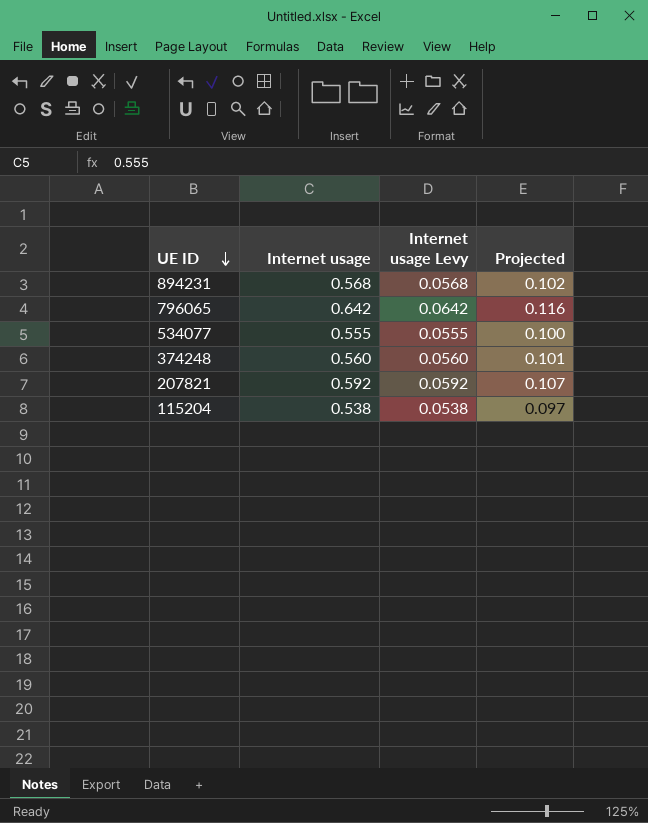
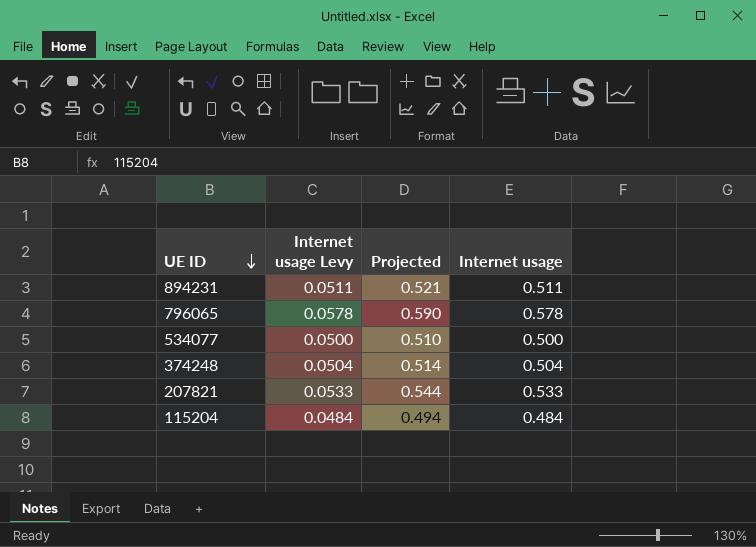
column Projected | formula: [Internet usage] * 0.18 -> [Internet usage] * 1.02
column Internet usage | position: 2 -> 4
894231 | Internet usage Levy: 0.0568 -> 0.0511
894231 | Internet usage: 0.568 -> 0.511
796065 | Internet usage Levy: 0.0642 -> 0.0578
796065 | Internet usage: 0.642 -> 0.578
534077 | Internet usage Levy: 0.0555 -> 0.0500
534077 | Internet usage: 0.555 -> 0.500
374248 | Internet usage Levy: 0.0560 -> 0.0504
374248 | Internet usage: 0.560 -> 0.504
207821 | Internet usage Levy: 0.0592 -> 0.0533
207821 | Internet usage: 0.592 -> 0.533
115204 | Internet usage Levy: 0.0538 -> 0.0484
115204 | Internet usage: 0.538 -> 0.484

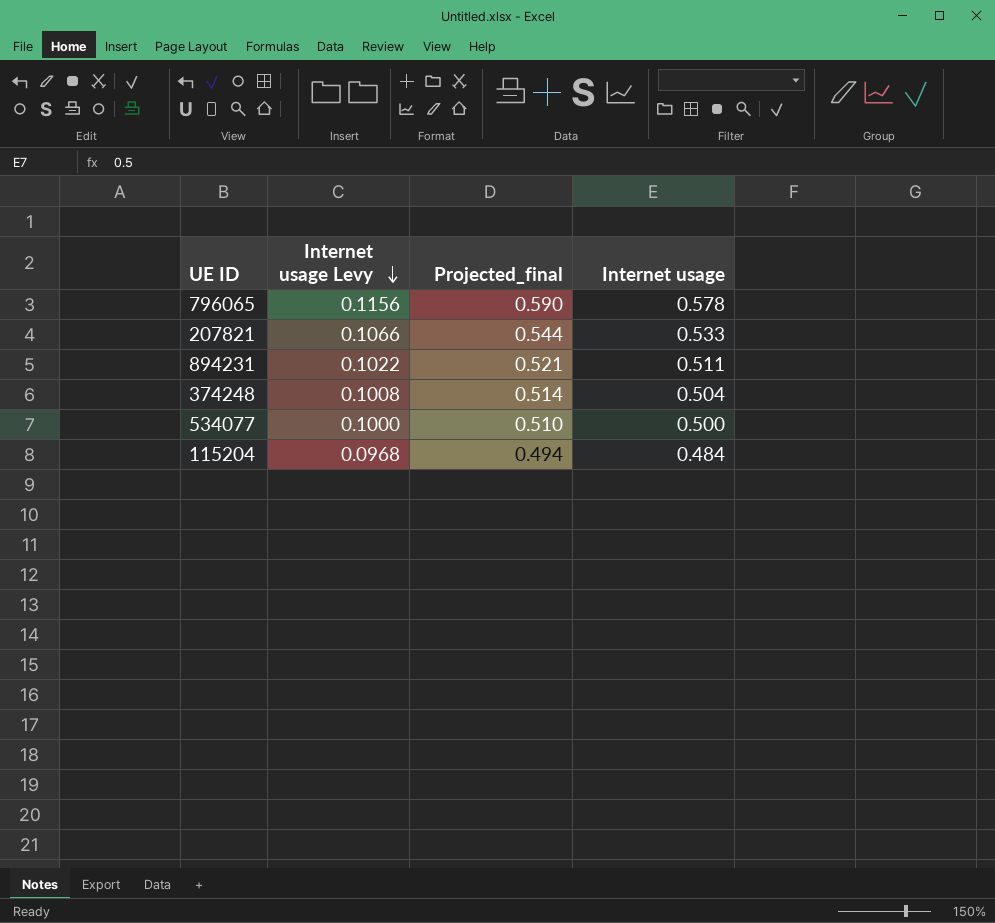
row order: UE ID descending -> Internet usage Levy descending
column Internet usage Levy | formula: [Internet usage] * 0.1 -> [Internet usage] * 0.2
column name: Projected -> Projected_final

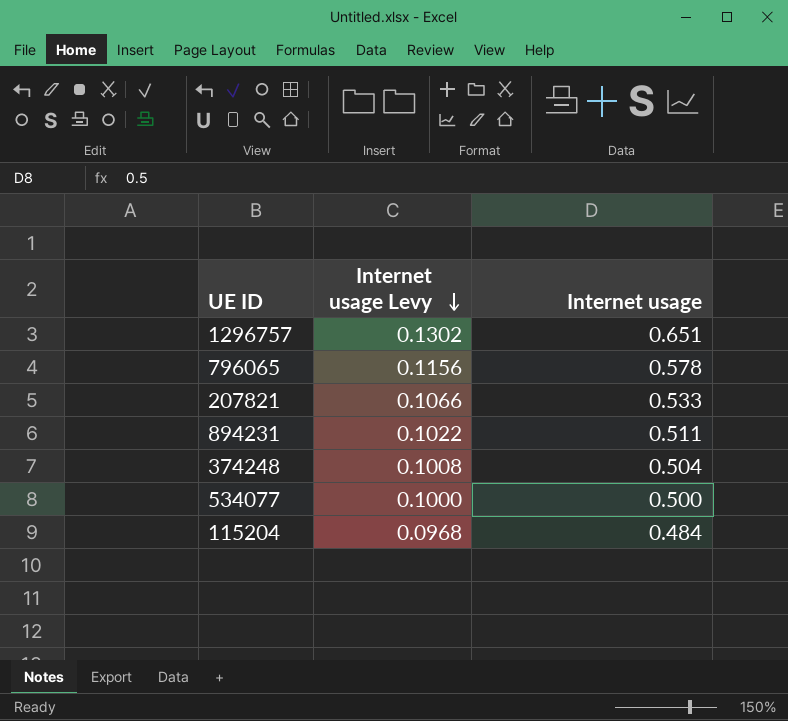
column Projected_final | formula: [Internet usage] * 1.02 -> none
row 1296757: none -> 0.1302 | 0.651

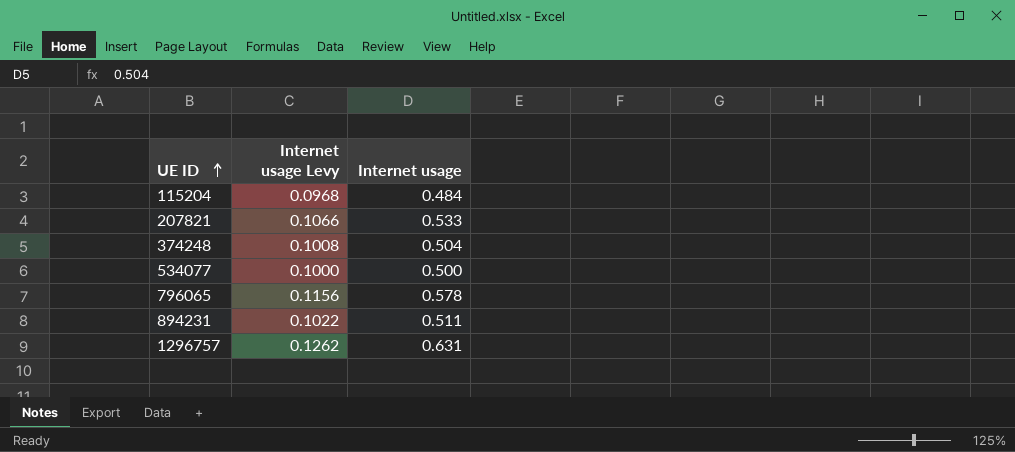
row order: Internet usage Levy descending -> UE ID ascending
1296757 | Internet usage Levy: 0.1302 -> 0.1262
1296757 | Internet usage: 0.651 -> 0.631

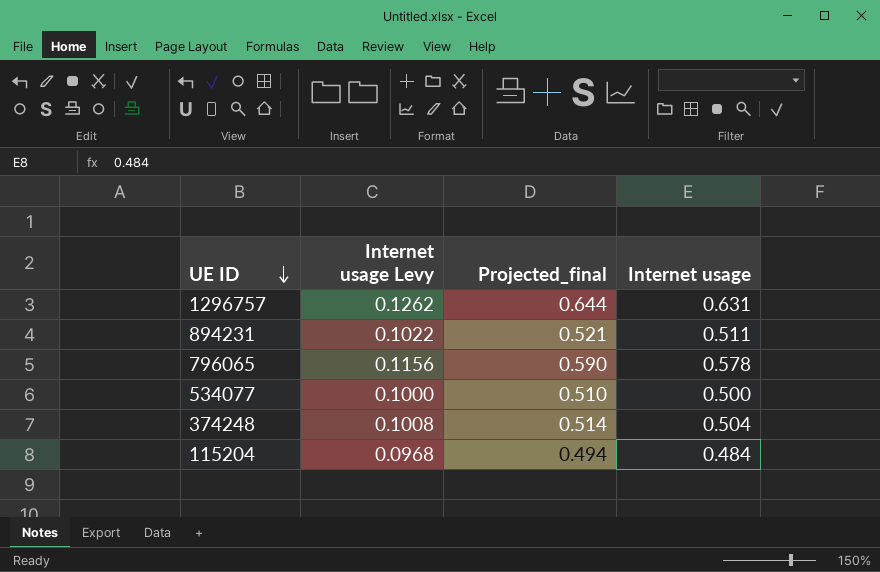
row order: UE ID ascending -> UE ID descending
column Projected_final | formula: none -> [Internet usage] * 1.02
row 207821: 0.1066 | 0.533 -> none

